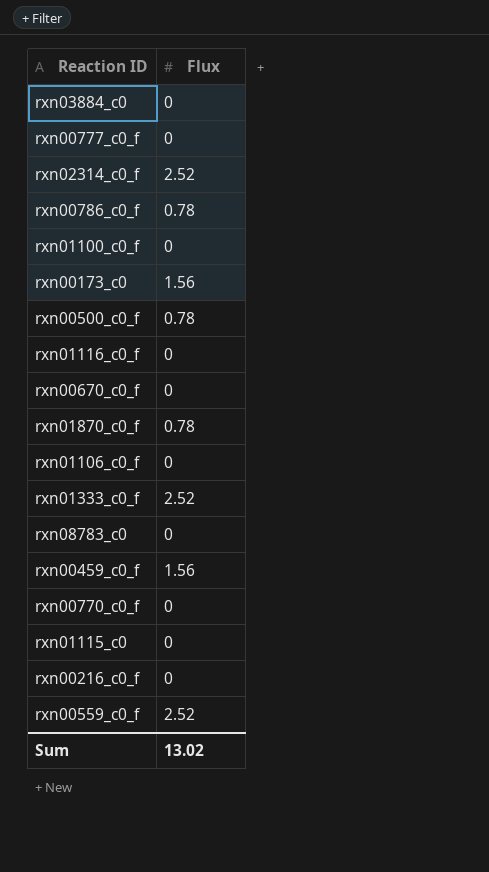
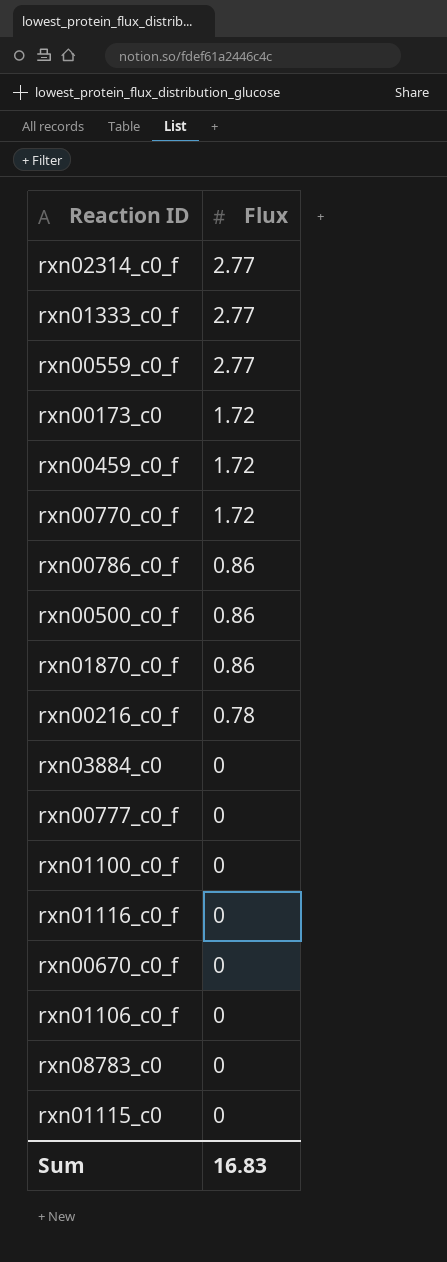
row order: none -> Flux descending
rxn02314_c0_f | Flux: 2.52 -> 2.77
rxn01333_c0_f | Flux: 2.52 -> 2.77
rxn00559_c0_f | Flux: 2.52 -> 2.77
rxn00173_c0 | Flux: 1.56 -> 1.72
rxn00459_c0_f | Flux: 1.56 -> 1.72
rxn00770_c0_f | Flux: 0 -> 1.72
rxn00786_c0_f | Flux: 0.78 -> 0.86
rxn00500_c0_f | Flux: 0.78 -> 0.86
rxn01870_c0_f | Flux: 0.78 -> 0.86
rxn00216_c0_f | Flux: 0 -> 0.78
Sum | Flux: 13.02 -> 16.83

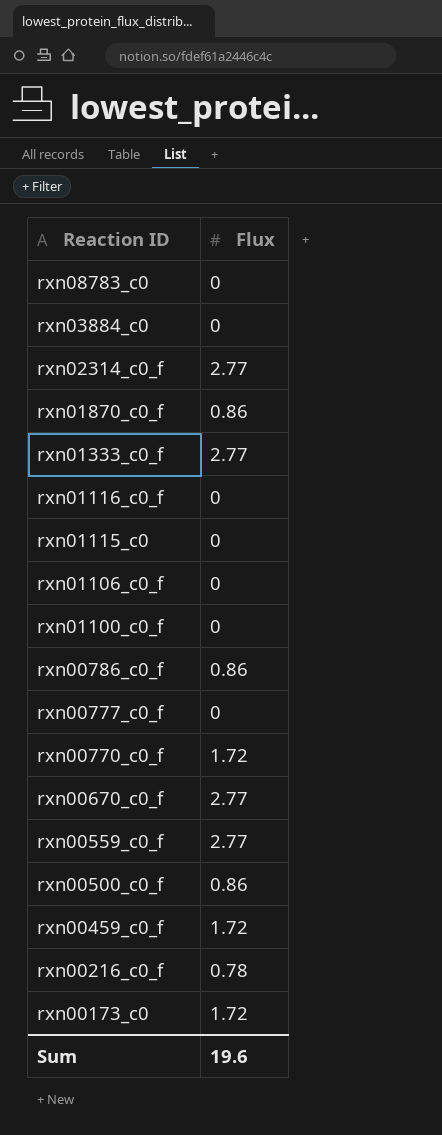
row order: Flux descending -> Reaction ID descending
rxn00670_c0_f | Flux: 0 -> 2.77
Sum | Flux: 16.83 -> 19.6

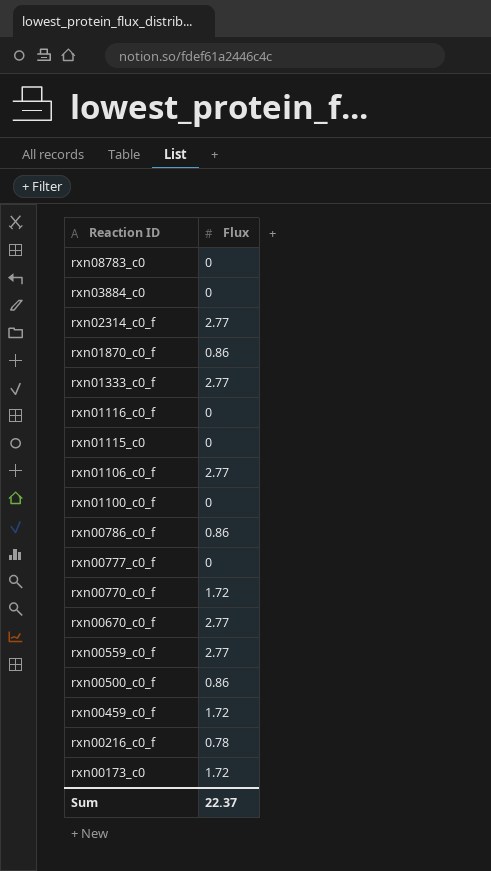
rxn01106_c0_f | Flux: 0 -> 2.77
Sum | Flux: 19.6 -> 22.37

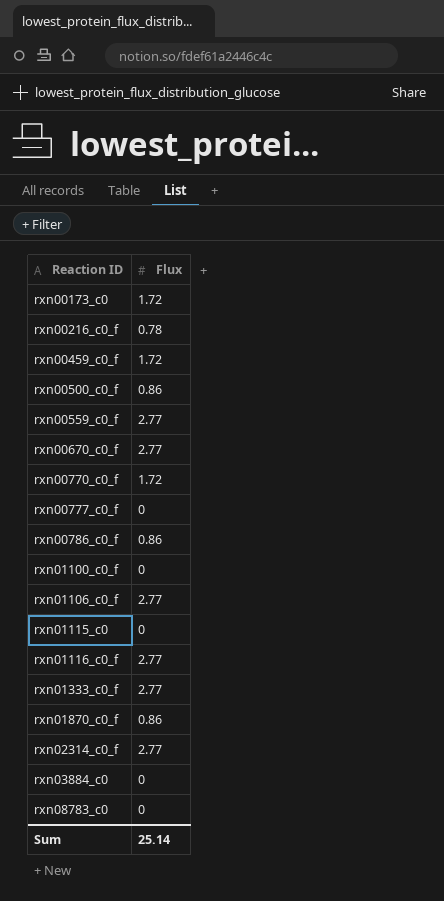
row order: Reaction ID descending -> Reaction ID ascending
rxn01116_c0_f | Flux: 0 -> 2.77
Sum | Flux: 22.37 -> 25.14

